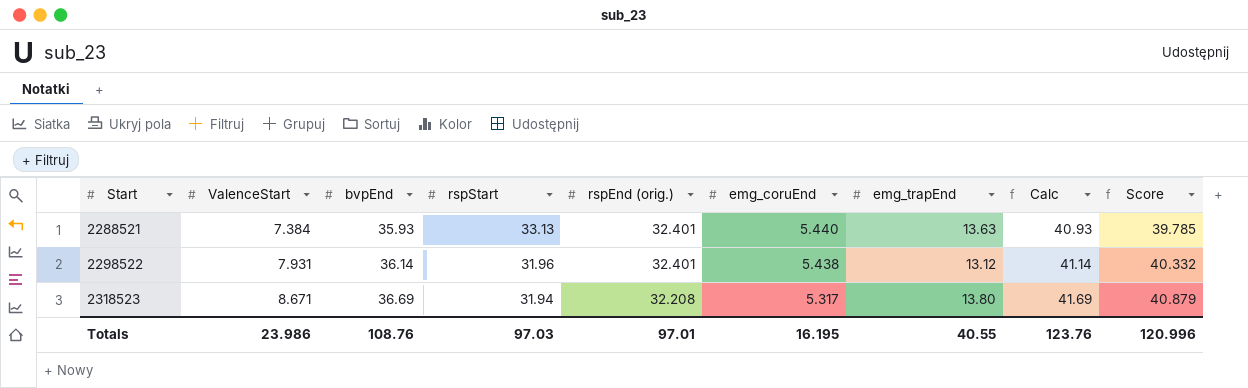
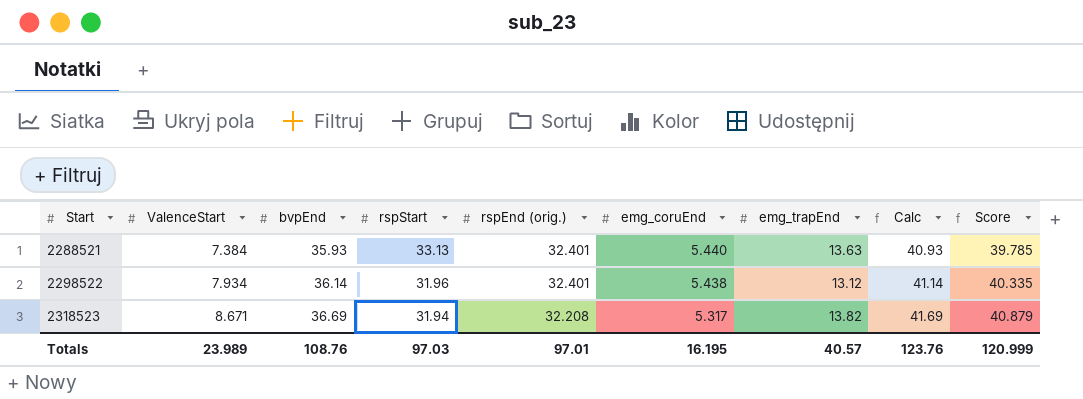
2298522 | ValenceStart: 7.931 -> 7.934
2298522 | Score: 40.332 -> 40.335
2318523 | emg_trapEnd: 13.80 -> 13.82
Totals | ValenceStart: 23.986 -> 23.989
Totals | emg_trapEnd: 40.55 -> 40.57
Totals | Score: 120.996 -> 120.999

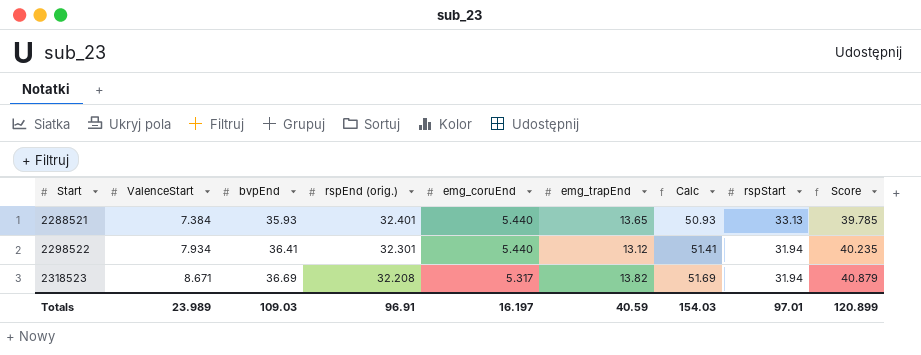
column Calc | formula: [bvpEnd] + 5 -> [bvpEnd] + 15
column rspStart | position: 4 -> 8
2288521 | emg_trapEnd: 13.63 -> 13.65
2298522 | bvpEnd: 36.14 -> 36.41
2298522 | rspEnd (orig.): 32.401 -> 32.301
2298522 | emg_coruEnd: 5.438 -> 5.440
2298522 | rspStart: 31.96 -> 31.94
2298522 | Score: 40.335 -> 40.235
Totals | bvpEnd: 108.76 -> 109.03
Totals | rspEnd (orig.): 97.01 -> 96.91
Totals | emg_coruEnd: 16.195 -> 16.197
Totals | emg_trapEnd: 40.57 -> 40.59
Totals | Calc: 123.76 -> 154.03
Totals | rspStart: 97.03 -> 97.01
Totals | Score: 120.999 -> 120.899

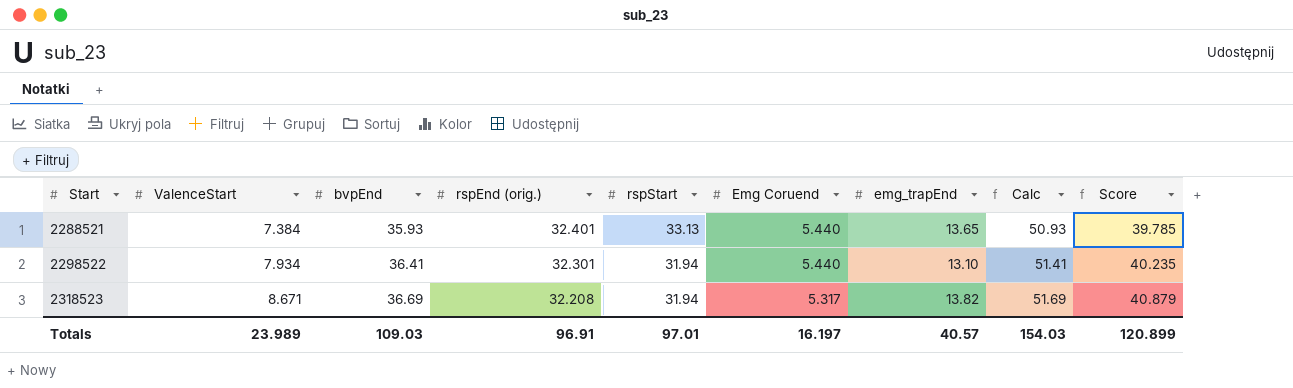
column rspStart | position: 8 -> 5
column name: emg_coruEnd -> Emg Coruend
2298522 | emg_trapEnd: 13.12 -> 13.10
Totals | emg_trapEnd: 40.59 -> 40.57

